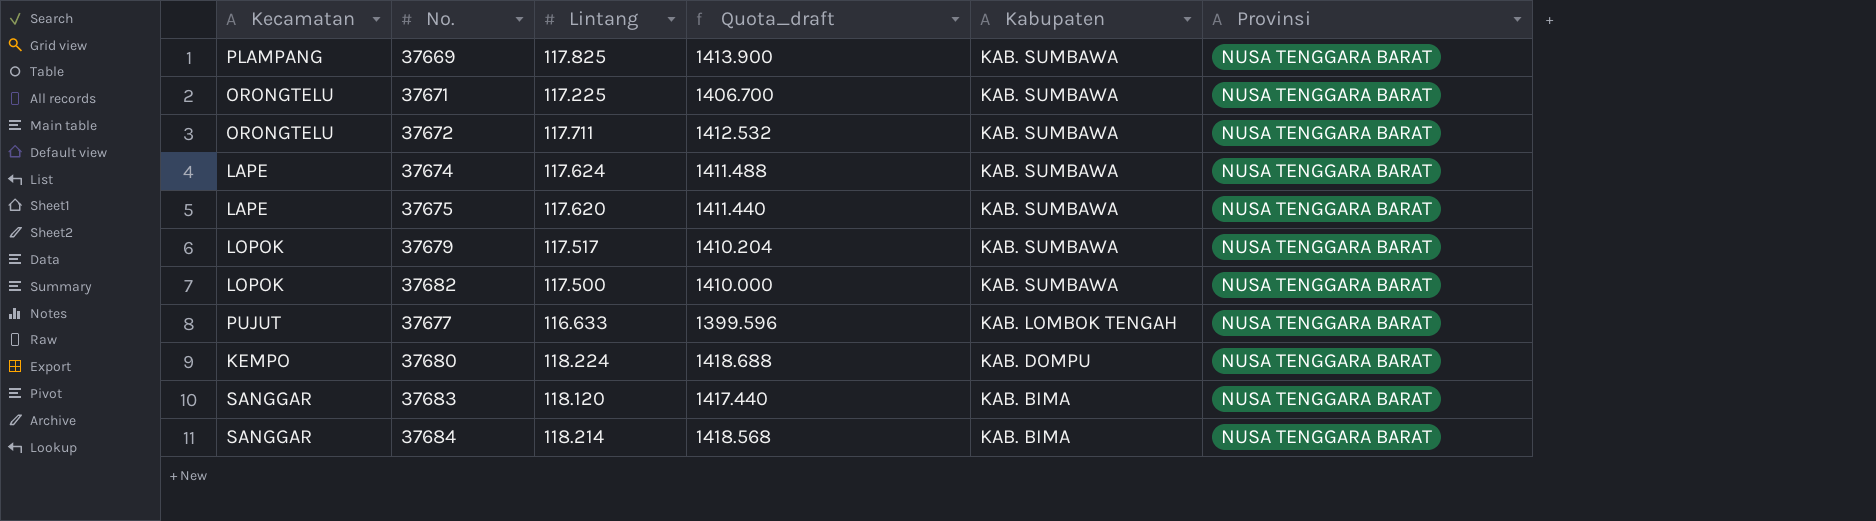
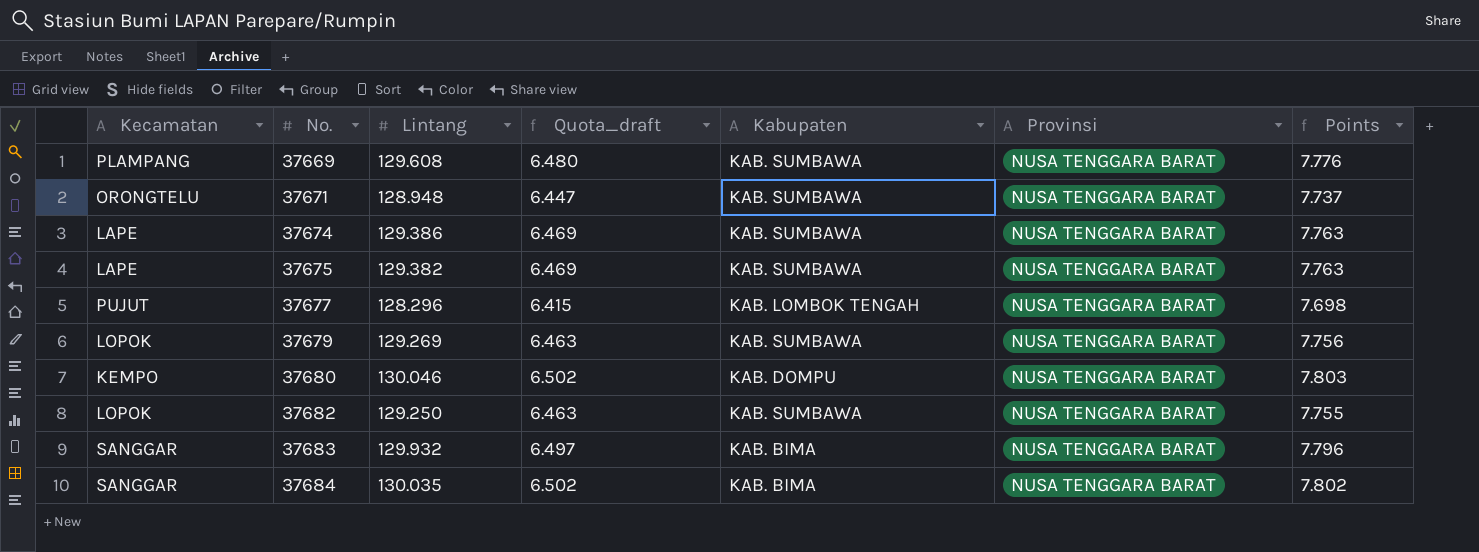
row order: Kabupaten descending -> No. ascending
column Quota_draft | formula: [Lintang] * 12 -> [Lintang] * 0.05
column Points | formula: none -> [Lintang] * 0.06
row 37672: ORONGTELU | 117.711 | 1412.532 | KAB. SUMBAWA | NUSA TENGGARA BARAT -> none
37669 | Lintang: 117.825 -> 129.608
37671 | Lintang: 117.225 -> 128.948
37674 | Lintang: 117.624 -> 129.386
37675 | Lintang: 117.620 -> 129.382
37677 | Lintang: 116.633 -> 128.296
37679 | Lintang: 117.517 -> 129.269
37680 | Lintang: 118.224 -> 130.046
37682 | Lintang: 117.500 -> 129.250
37683 | Lintang: 118.120 -> 129.932
37684 | Lintang: 118.214 -> 130.035

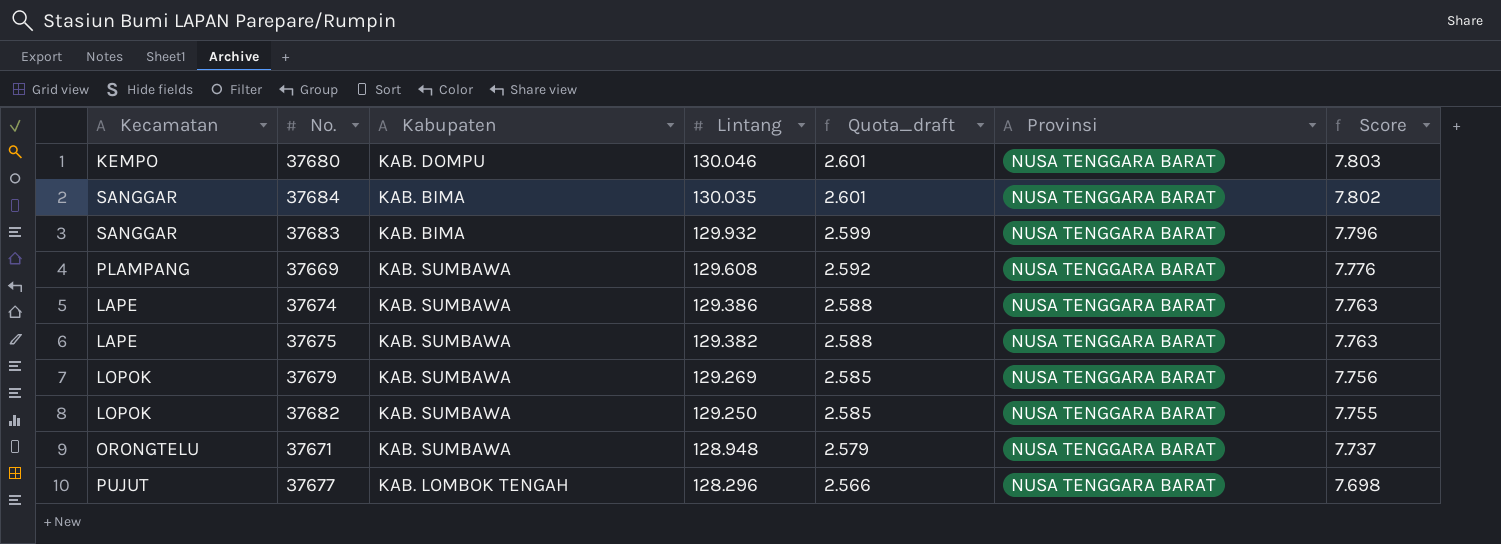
row order: No. ascending -> Lintang descending
column Kabupaten | position: 5 -> 3
column Quota_draft | formula: [Lintang] * 0.05 -> [Lintang] * 0.02
column name: Points -> Score

